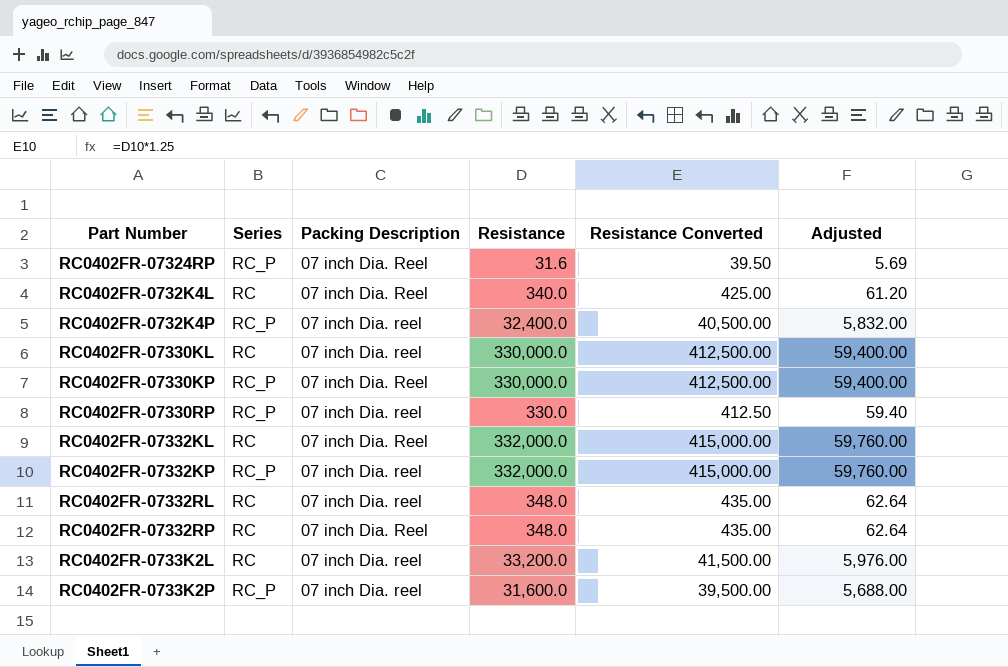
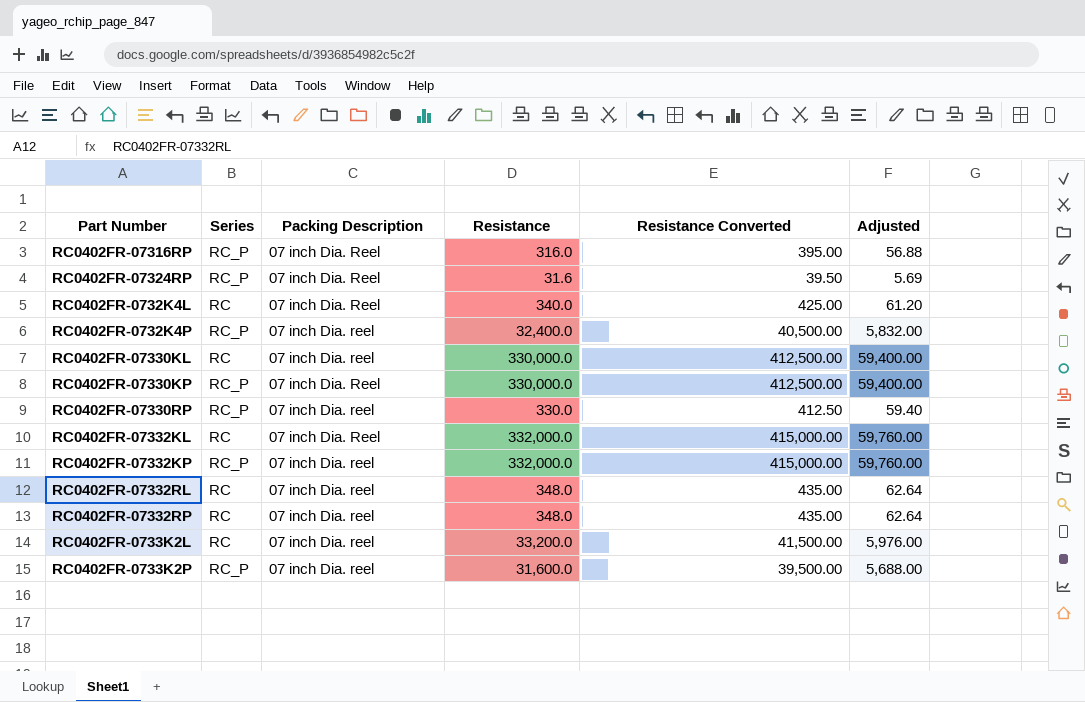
row RC0402FR-07316RP: none -> RC_P | 07 inch Dia. Reel | 316.0 | 395.00 | 56.88
RC0402FR-07332RP | Packing Description: 07 inch Dia. Reel -> 07 inch Dia. reel

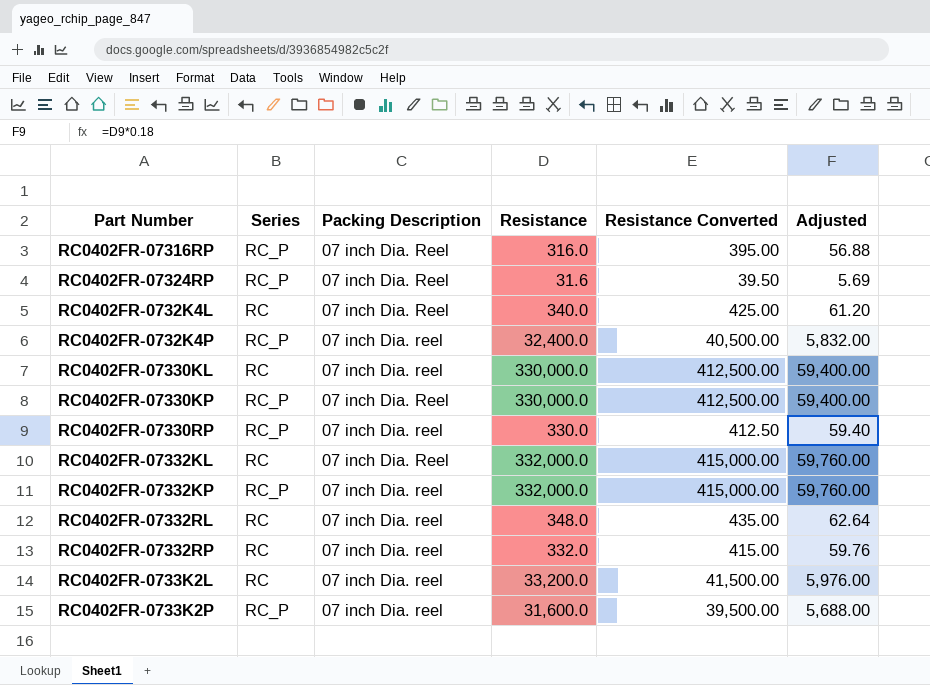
RC0402FR-07332RP | Resistance: 348.0 -> 332.0
RC0402FR-07332RP | Resistance Converted: 435.00 -> 415.00
RC0402FR-07332RP | Adjusted: 62.64 -> 59.76

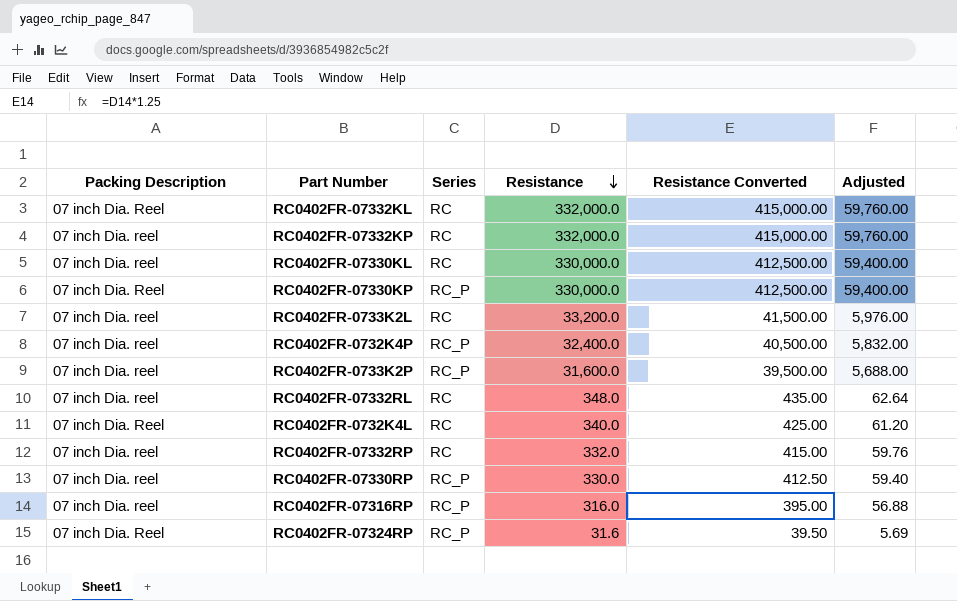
row order: none -> Resistance descending
column Packing Description | position: 3 -> 1
RC0402FR-07332KP | Series: RC_P -> RC
RC0402FR-07316RP | Packing Description: 07 inch Dia. Reel -> 07 inch Dia. reel

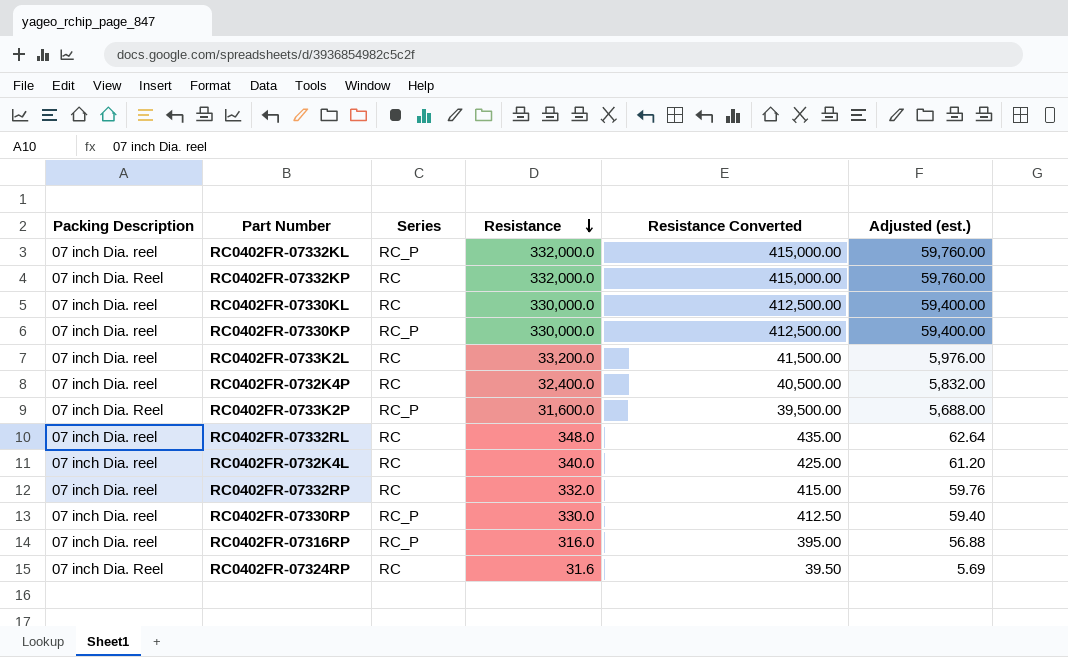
column name: Adjusted -> Adjusted (est.)
RC0402FR-07332KL | Packing Description: 07 inch Dia. Reel -> 07 inch Dia. reel
RC0402FR-07332KL | Series: RC -> RC_P
RC0402FR-07332KP | Packing Description: 07 inch Dia. reel -> 07 inch Dia. Reel
RC0402FR-07330KP | Packing Description: 07 inch Dia. Reel -> 07 inch Dia. reel
RC0402FR-0732K4P | Series: RC_P -> RC
RC0402FR-0733K2P | Packing Description: 07 inch Dia. reel -> 07 inch Dia. Reel
RC0402FR-0732K4L | Packing Description: 07 inch Dia. Reel -> 07 inch Dia. reel
RC0402FR-07324RP | Series: RC_P -> RC

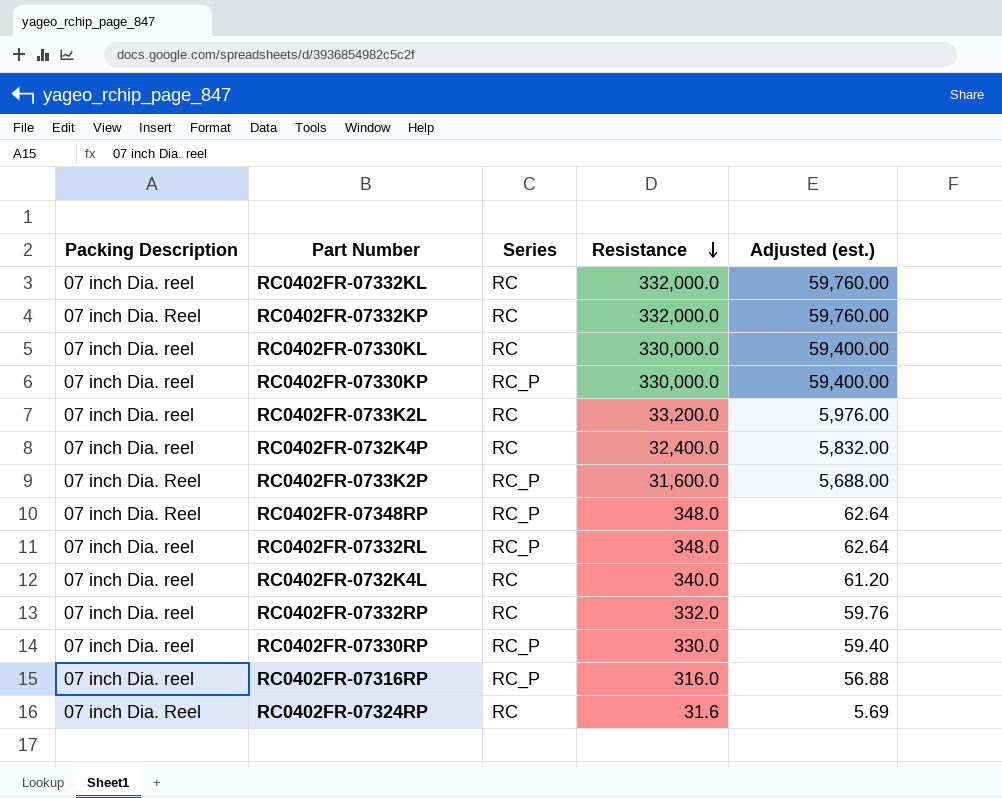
column Resistance Converted | formula: [Resistance] * 1.25 -> none
RC0402FR-07332KL | Series: RC_P -> RC
row RC0402FR-07348RP: none -> 07 inch Dia. Reel | RC_P | 348.0 | 62.64
RC0402FR-07332RL | Series: RC -> RC_P

